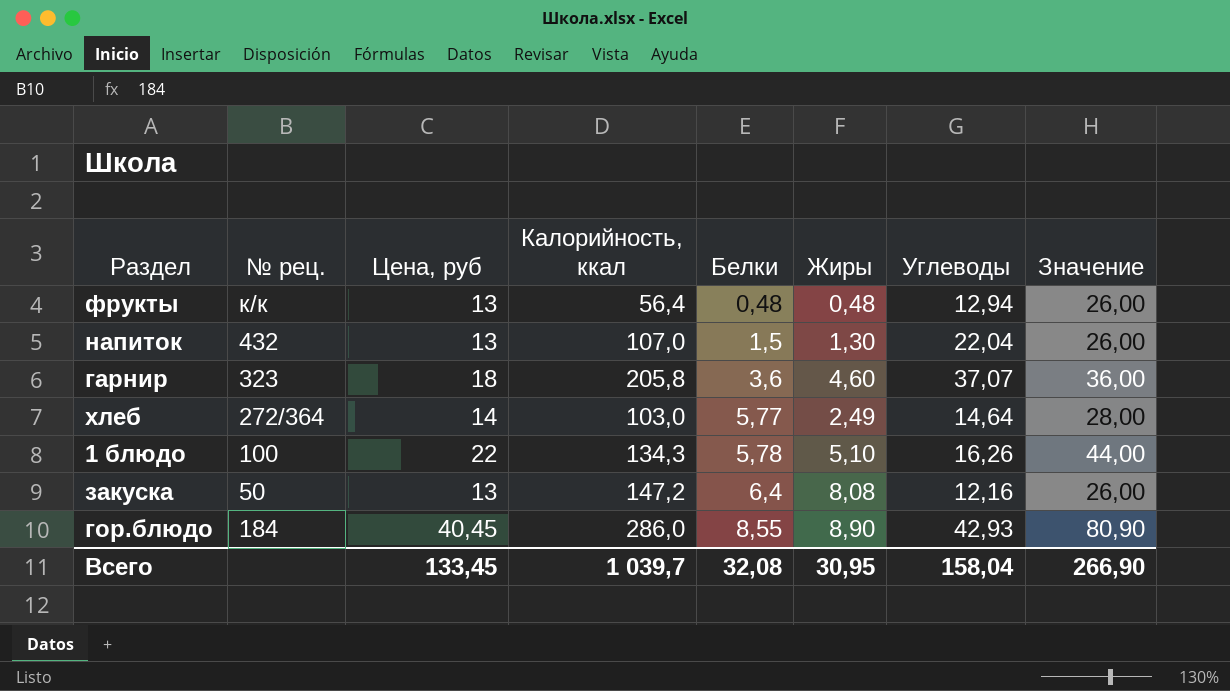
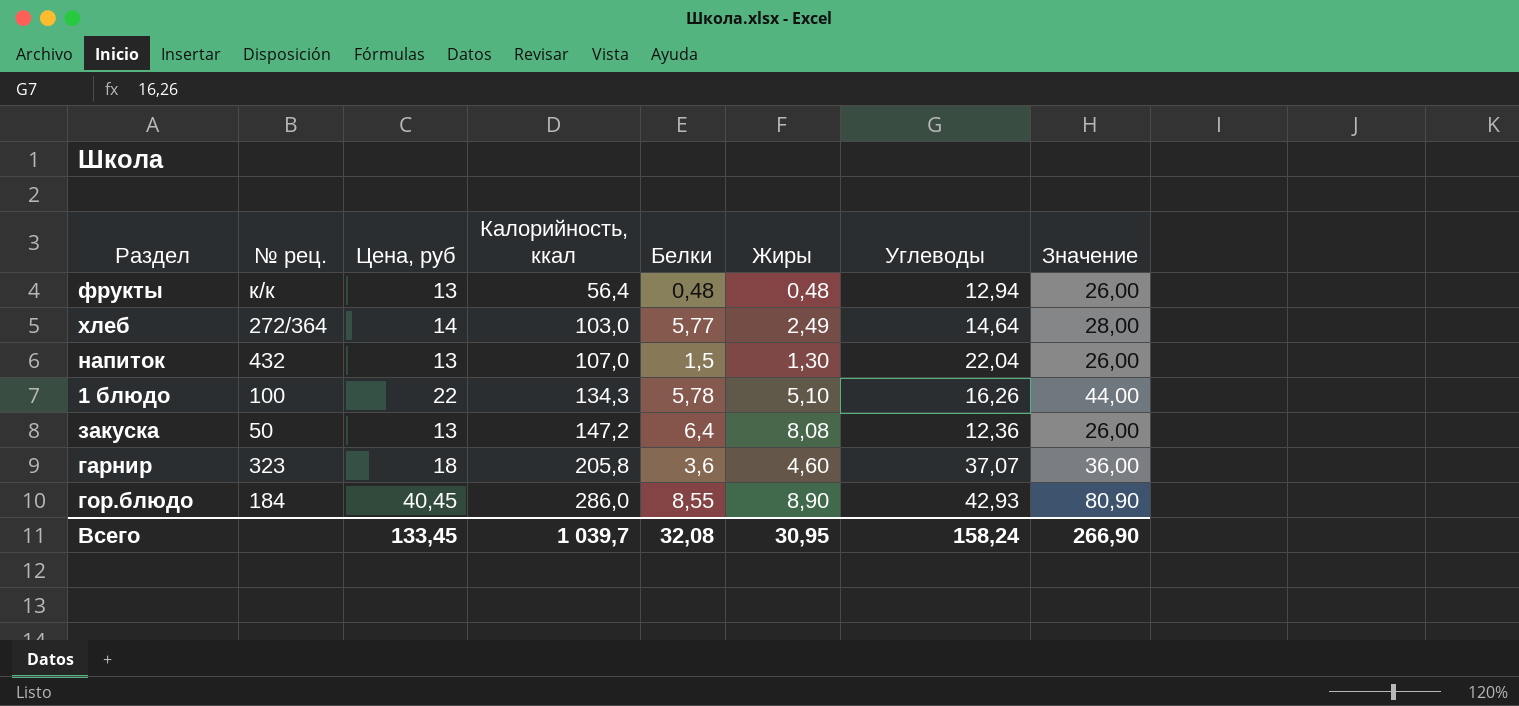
row order: Белки ascending -> Калорийность, ккал ascending
закуска | Углеводы: 12,16 -> 12,36
Всего | Углеводы: 158,04 -> 158,24

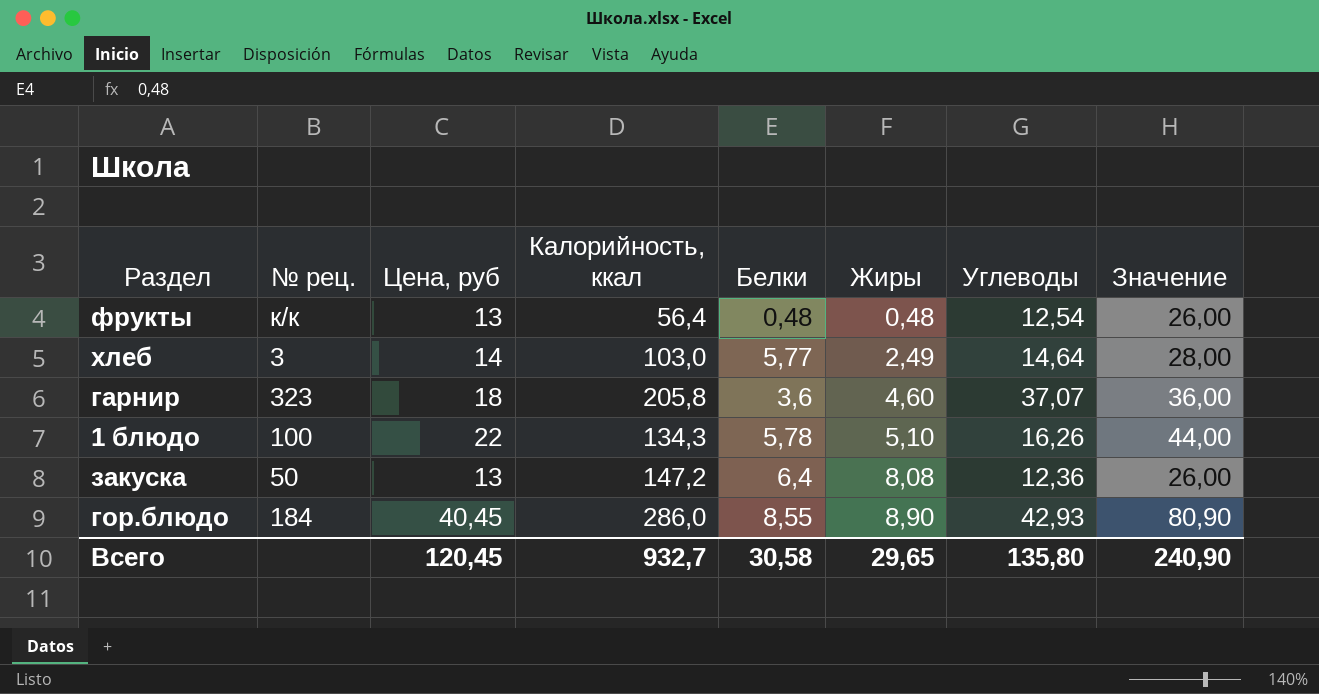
row order: Калорийность, ккал ascending -> Жиры ascending
row напиток: 432 | 13 | 107,0 | 1,5 | 1,30 | 22,04 | 26,00 -> none
фрукты | Углеводы: 12,94 -> 12,54
хлеб | № рец.: 272/364 -> 3
Всего | Цена, руб: 133,45 -> 120,45
Всего | Калорийность, ккал: 1 039,7 -> 932,7
Всего | Белки: 32,08 -> 30,58
Всего | Жиры: 30,95 -> 29,65
Всего | Углеводы: 158,24 -> 135,80
Всего | Значение: 266,90 -> 240,90

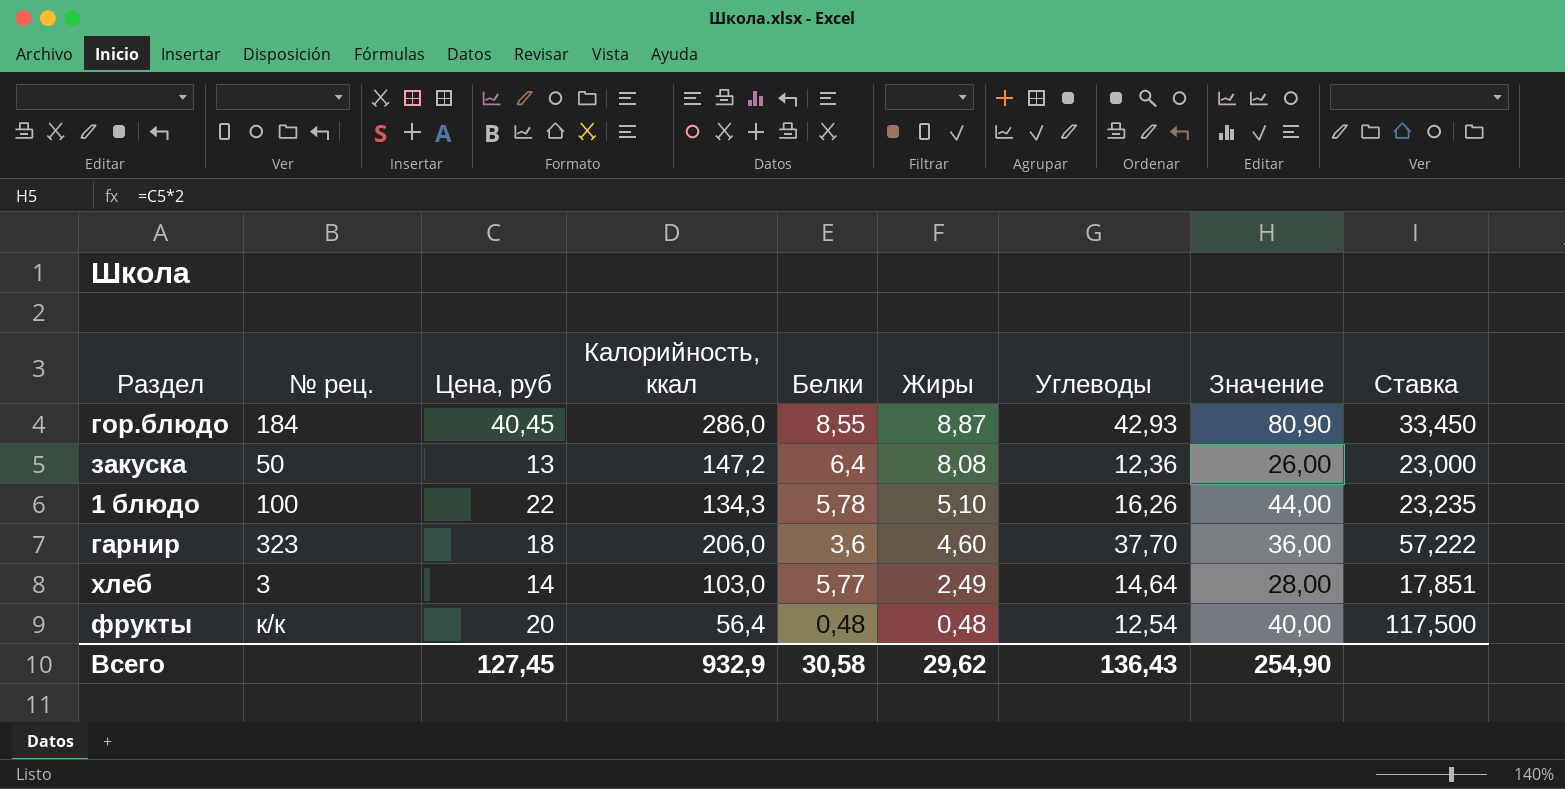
row order: Жиры ascending -> Жиры descending
column Ставка | formula: none -> [Калорийность, ккал] / [Белки]
гор.блюдо | Жиры: 8,90 -> 8,87
гарнир | Калорийность, ккал: 205,8 -> 206,0
гарнир | Углеводы: 37,07 -> 37,70
фрукты | Цена, руб: 13 -> 20
фрукты | Значение: 26,00 -> 40,00
Всего | Цена, руб: 120,45 -> 127,45
Всего | Калорийность, ккал: 932,7 -> 932,9
Всего | Жиры: 29,65 -> 29,62
Всего | Углеводы: 135,80 -> 136,43
Всего | Значение: 240,90 -> 254,90

